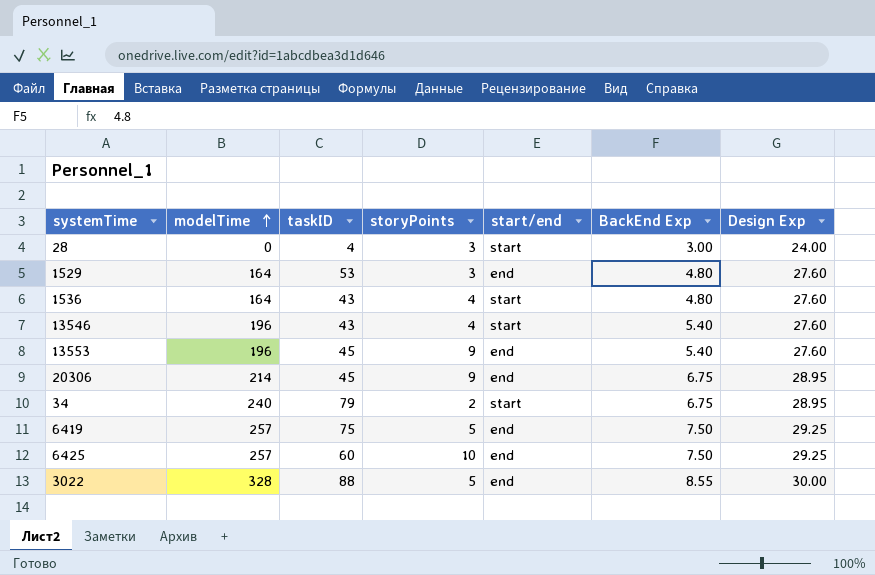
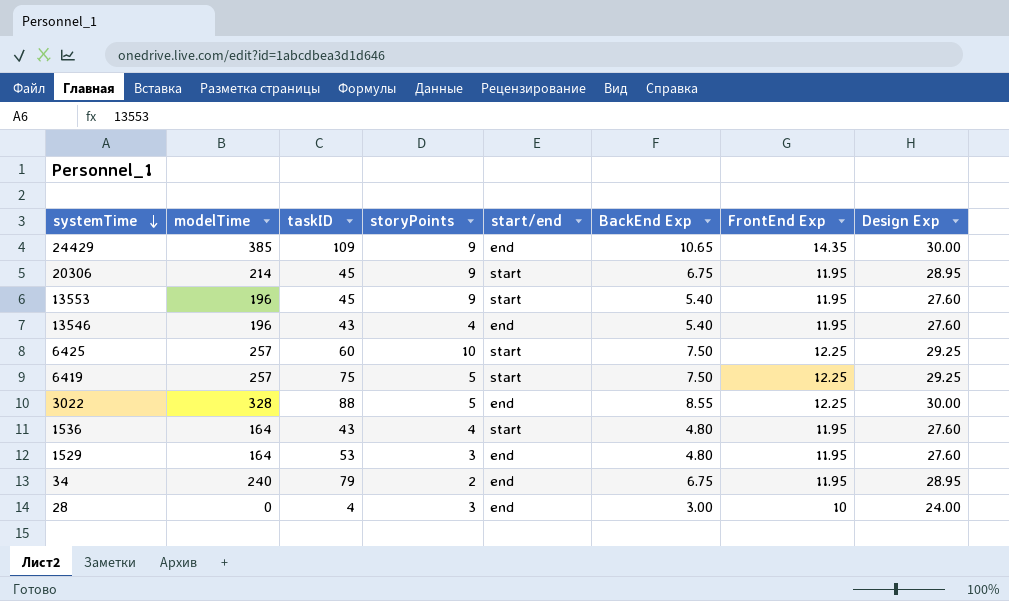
row order: modelTime ascending -> systemTime descending
column FrontEnd Exp | position: none -> 7
row 24429: none -> 385 | 109 | 9 | end | 10.65 | 14.35 | 30.00
20306 | start/end: end -> start
13553 | start/end: end -> start
13546 | start/end: start -> end
6425 | start/end: end -> start
6419 | start/end: end -> start
34 | start/end: start -> end
28 | start/end: start -> end

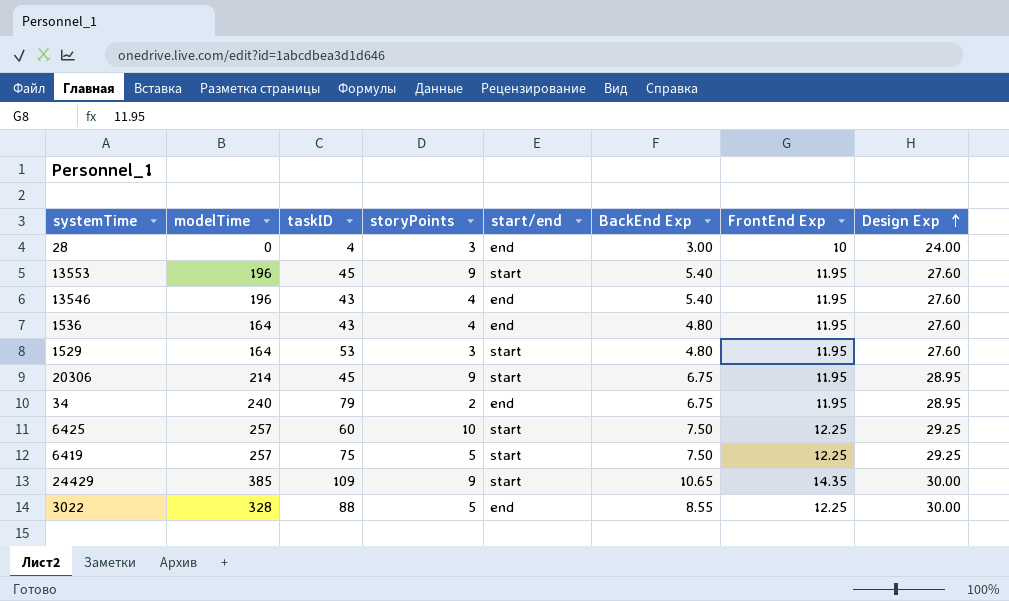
row order: systemTime descending -> Design Exp ascending
1536 | start/end: start -> end
1529 | start/end: end -> start
24429 | start/end: end -> start

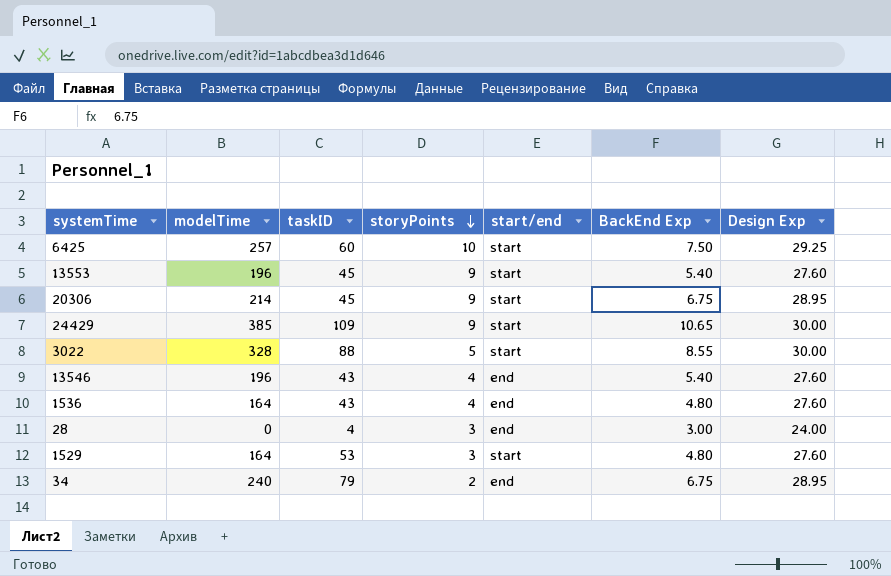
row order: Design Exp ascending -> storyPoints descending
column FrontEnd Exp | position: 7 -> none
row 6419: 257 | 75 | 5 | start | 7.50 | 12.25 | 29.25 -> none
3022 | start/end: end -> start

